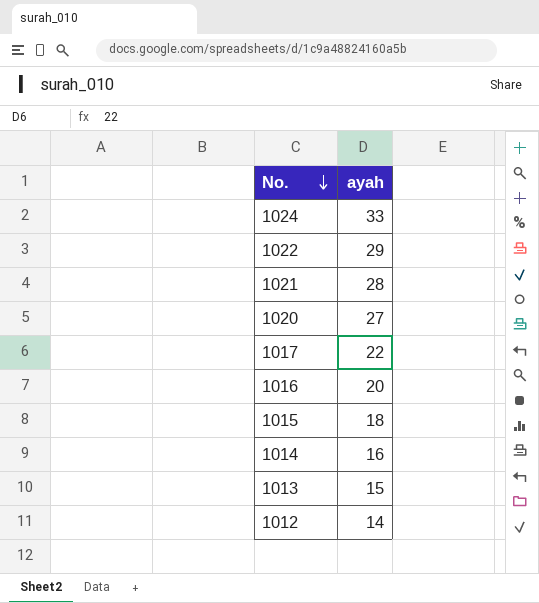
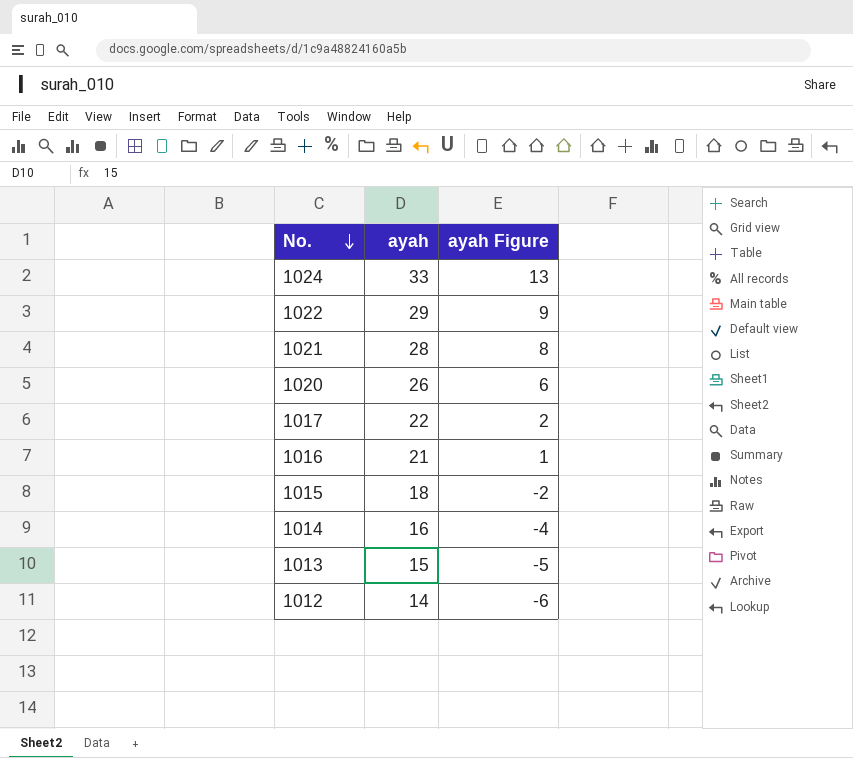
column ayah Figure | formula: none -> [ayah] - 20
1020 | ayah: 27 -> 26
1016 | ayah: 20 -> 21

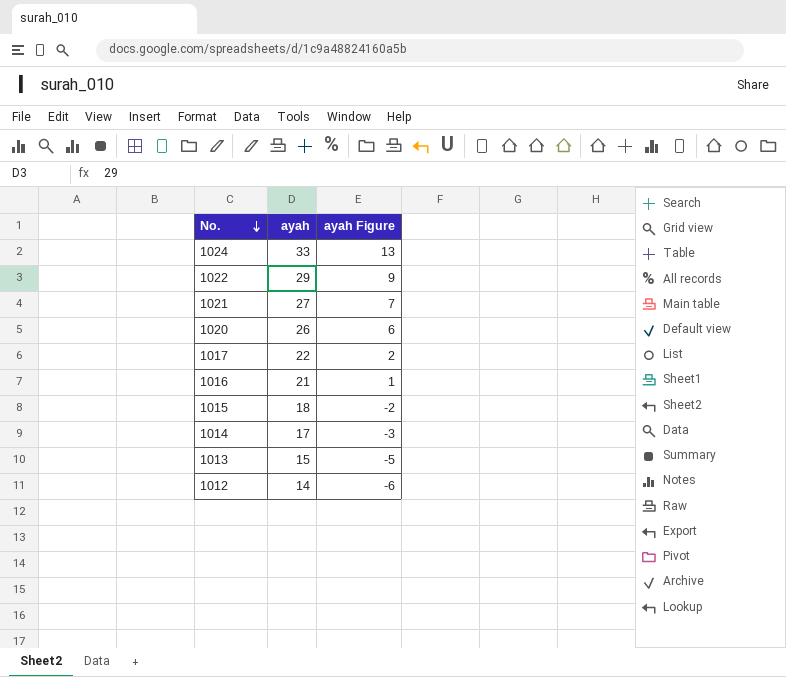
1021 | ayah: 28 -> 27
1021 | ayah Figure: 8 -> 7
1014 | ayah: 16 -> 17
1014 | ayah Figure: -4 -> -3

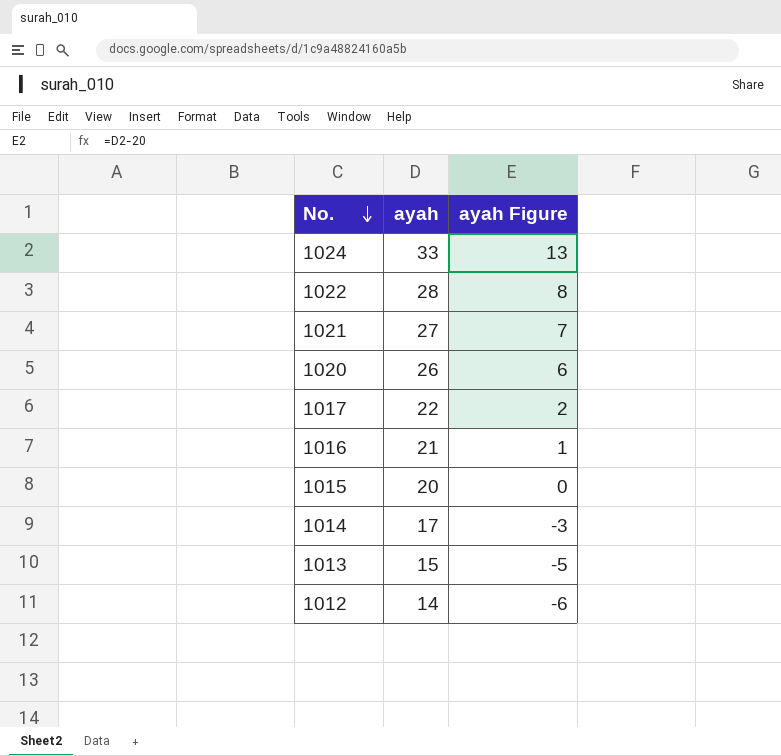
1022 | ayah: 29 -> 28
1022 | ayah Figure: 9 -> 8
1015 | ayah: 18 -> 20
1015 | ayah Figure: -2 -> 0

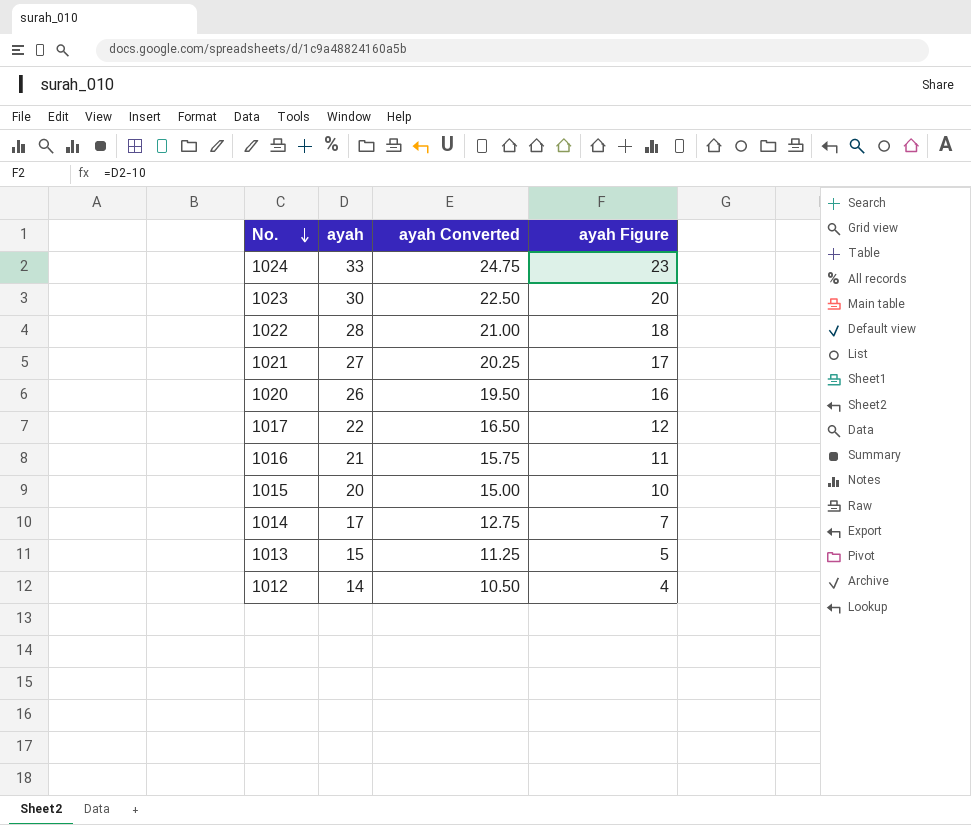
column ayah Converted | formula: none -> [ayah] * 0.75
column ayah Figure | formula: [ayah] - 20 -> [ayah] - 10
row 1023: none -> 30 | 22.50 | 20

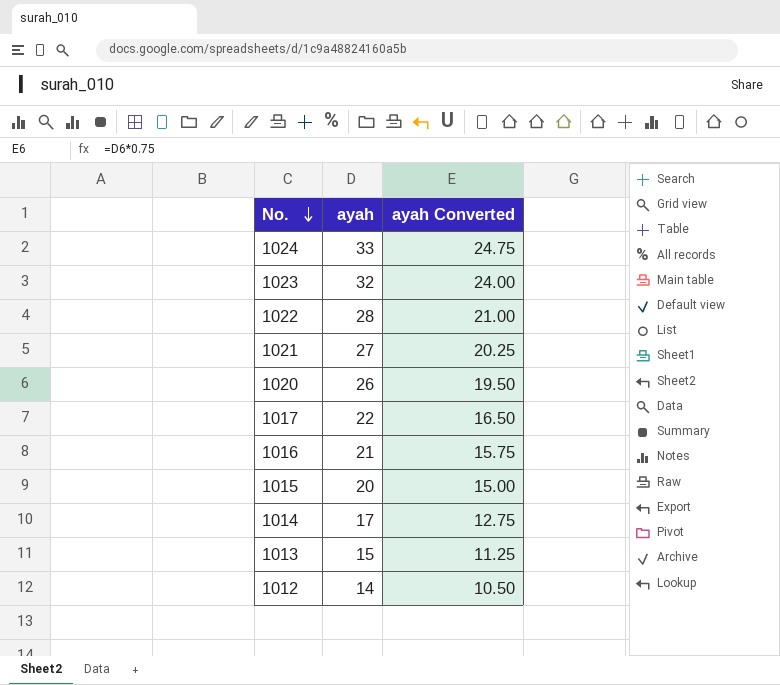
column ayah Figure | formula: [ayah] - 10 -> none
1023 | ayah: 30 -> 32
1023 | ayah Converted: 22.50 -> 24.00

